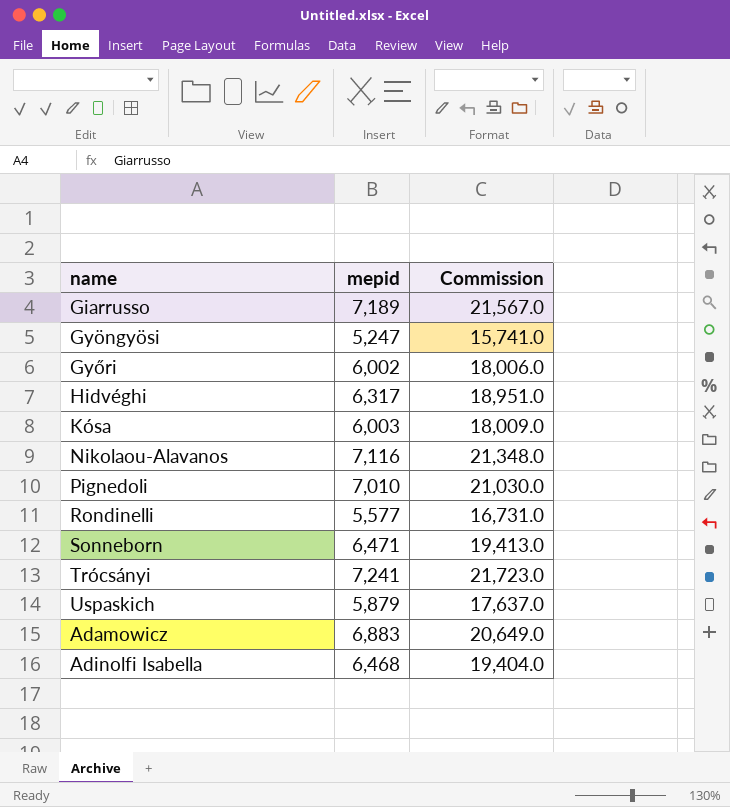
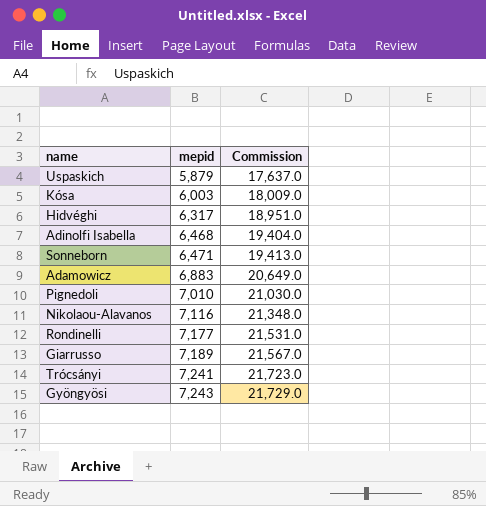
row order: none -> mepid ascending
row Győri: 6,002 | 18,006.0 -> none
Rondinelli | mepid: 5,577 -> 7,177
Rondinelli | Commission: 16,731.0 -> 21,531.0
Gyöngyösi | mepid: 5,247 -> 7,243
Gyöngyösi | Commission: 15,741.0 -> 21,729.0

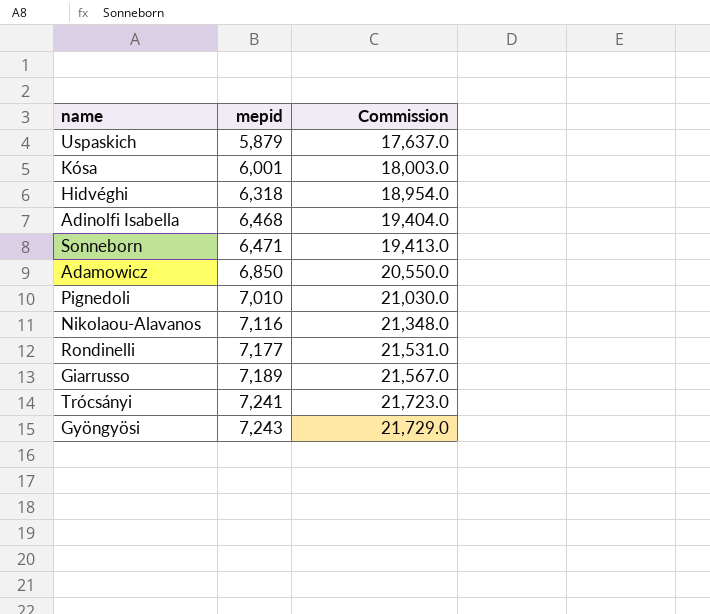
Kósa | mepid: 6,003 -> 6,001
Kósa | Commission: 18,009.0 -> 18,003.0
Hidvéghi | mepid: 6,317 -> 6,318
Hidvéghi | Commission: 18,951.0 -> 18,954.0
Adamowicz | mepid: 6,883 -> 6,850
Adamowicz | Commission: 20,649.0 -> 20,550.0

